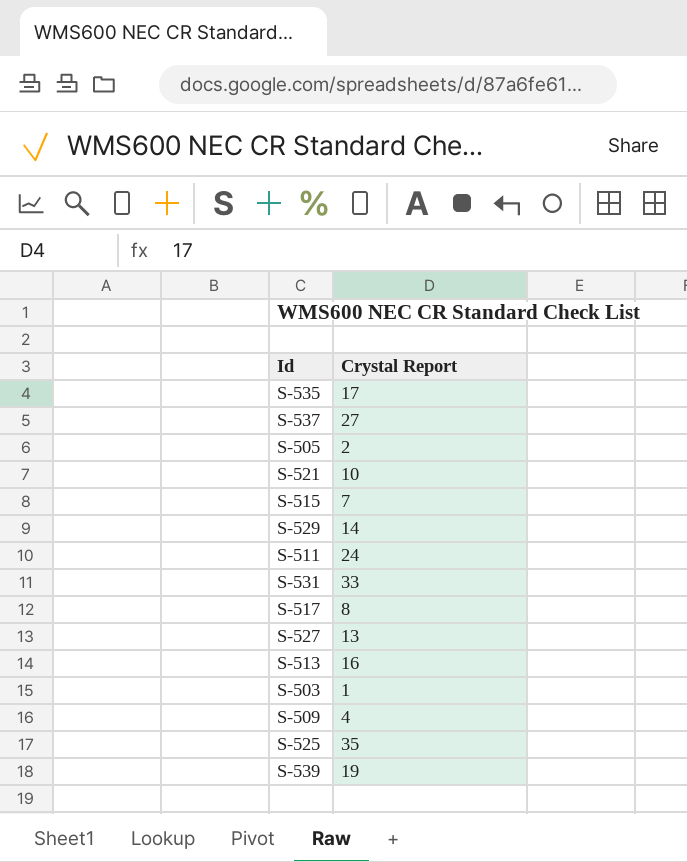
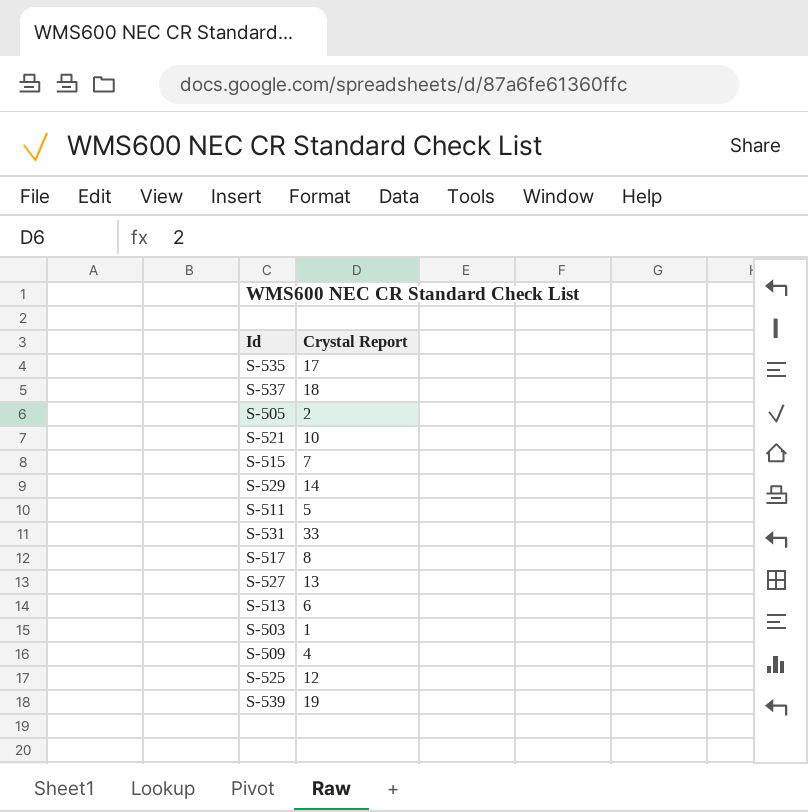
S-537 | Crystal Report: 27 -> 18
S-511 | Crystal Report: 24 -> 5
S-513 | Crystal Report: 16 -> 6
S-525 | Crystal Report: 35 -> 12

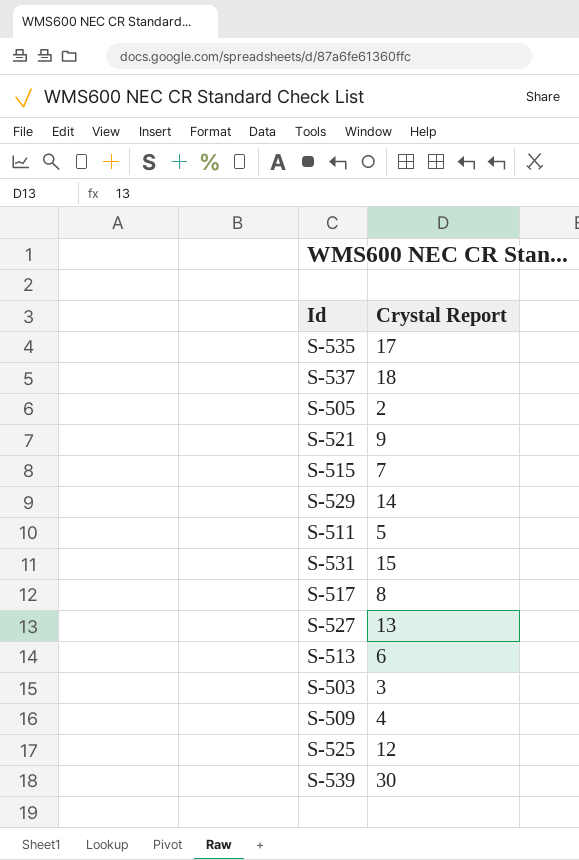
S-521 | Crystal Report: 10 -> 9
S-531 | Crystal Report: 33 -> 15
S-503 | Crystal Report: 1 -> 3
S-539 | Crystal Report: 19 -> 30

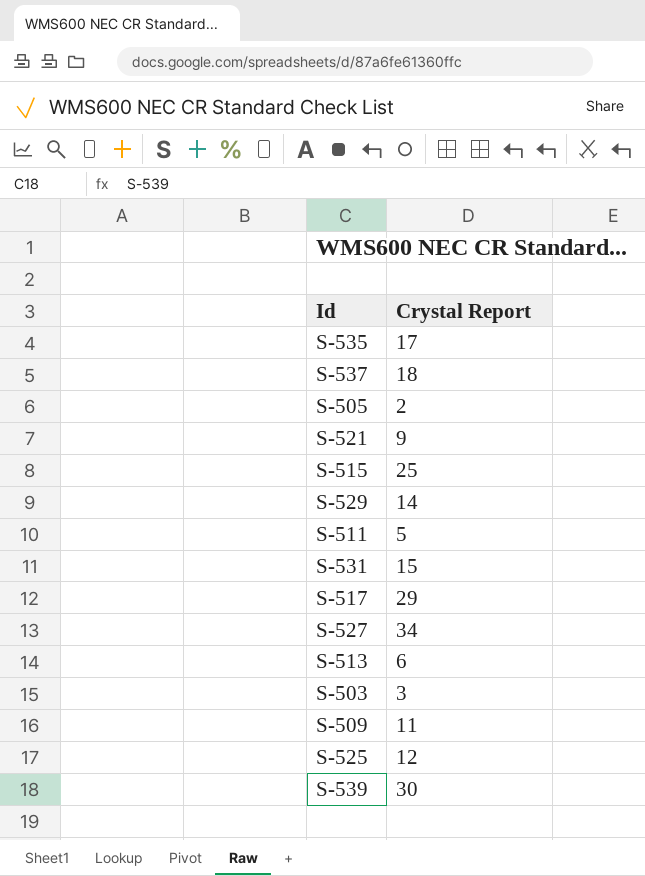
S-515 | Crystal Report: 7 -> 25
S-517 | Crystal Report: 8 -> 29
S-527 | Crystal Report: 13 -> 34
S-509 | Crystal Report: 4 -> 11

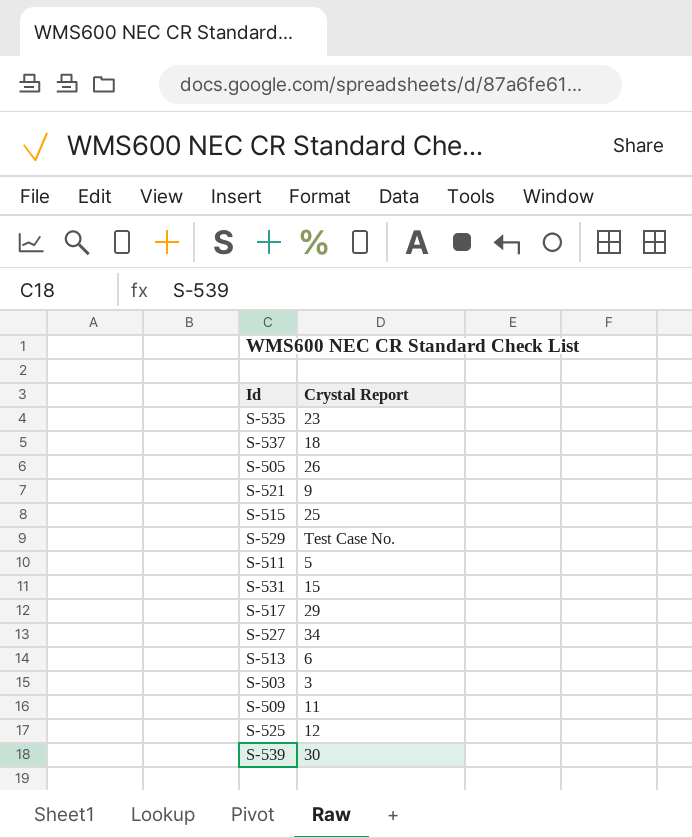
S-535 | Crystal Report: 17 -> 23
S-505 | Crystal Report: 2 -> 26
S-529 | Crystal Report: 14 -> Test Case No.

